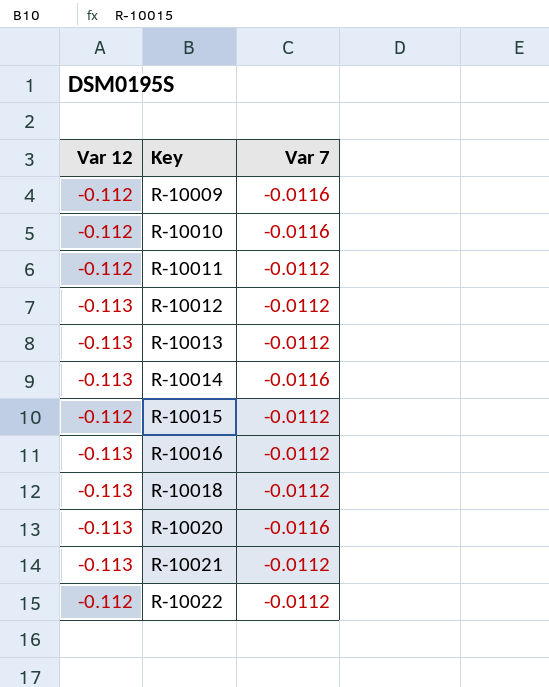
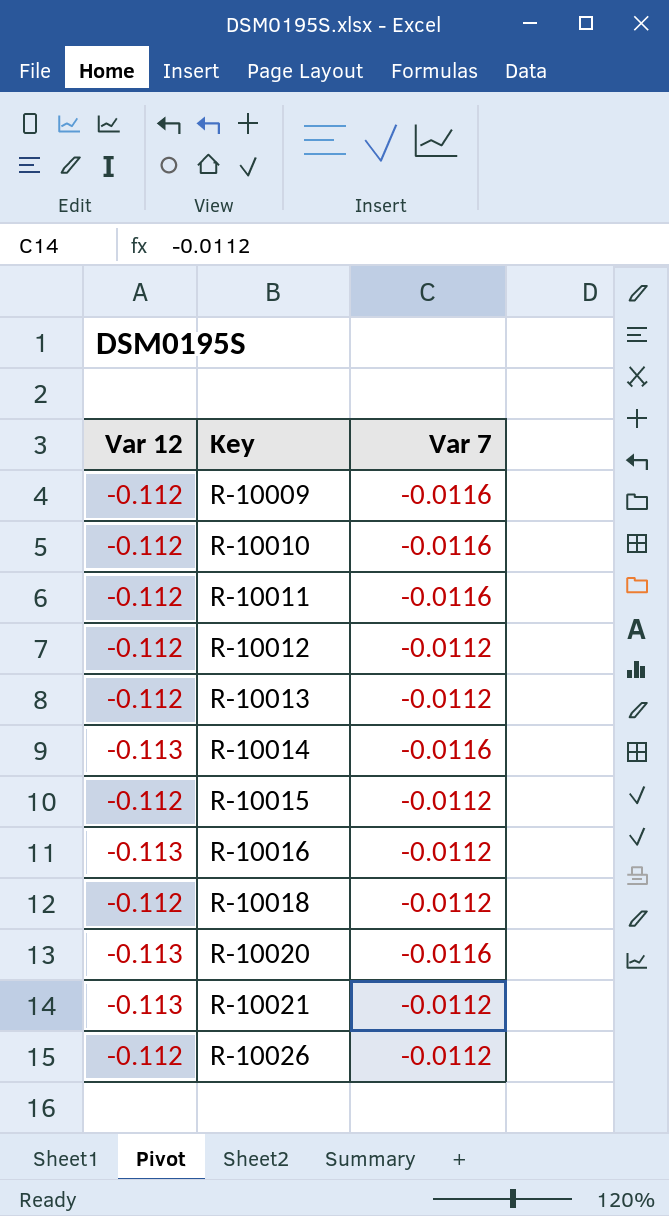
row R-10022: -0.112 | -0.0112 -> none
R-10011 | Var 7: -0.0112 -> -0.0116
R-10012 | Var 12: -0.113 -> -0.112
R-10013 | Var 12: -0.113 -> -0.112
R-10018 | Var 12: -0.113 -> -0.112
row R-10026: none -> -0.112 | -0.0112

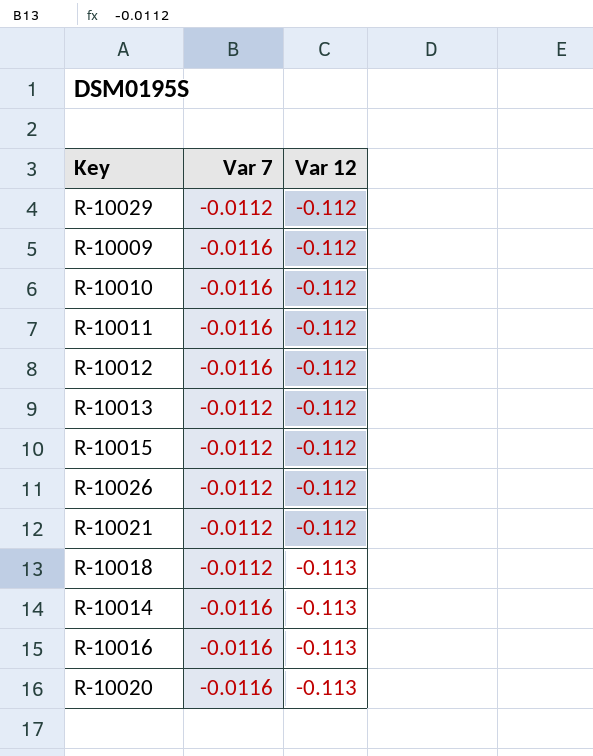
row order: Key ascending -> Var 12 descending
column Var 12 | position: 1 -> 3
row R-10029: none -> -0.0112 | -0.112
R-10012 | Var 7: -0.0112 -> -0.0116
R-10021 | Var 12: -0.113 -> -0.112
R-10018 | Var 12: -0.112 -> -0.113
R-10016 | Var 7: -0.0112 -> -0.0116

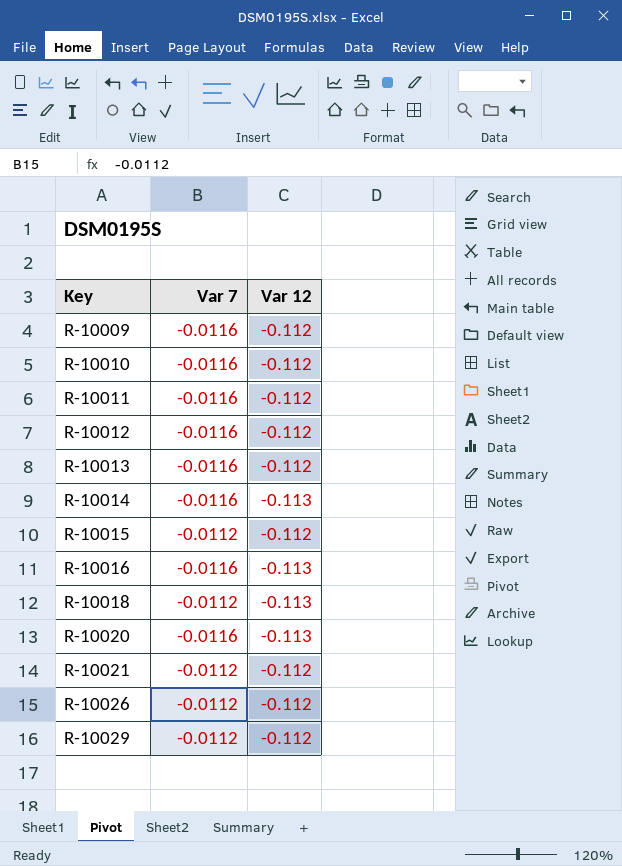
row order: Var 12 descending -> Key ascending
R-10013 | Var 7: -0.0112 -> -0.0116

